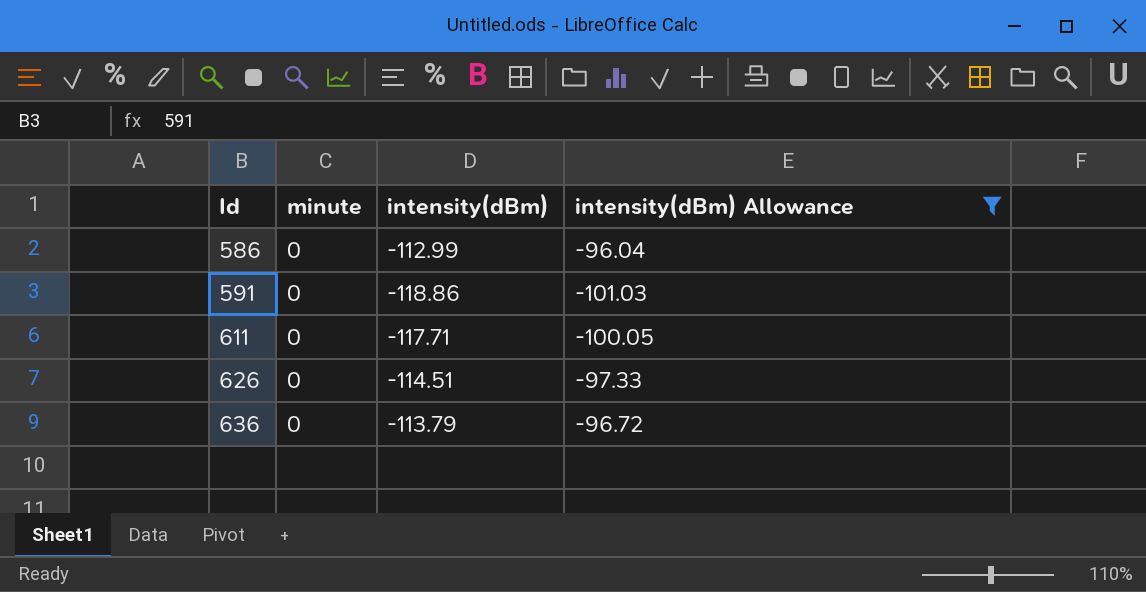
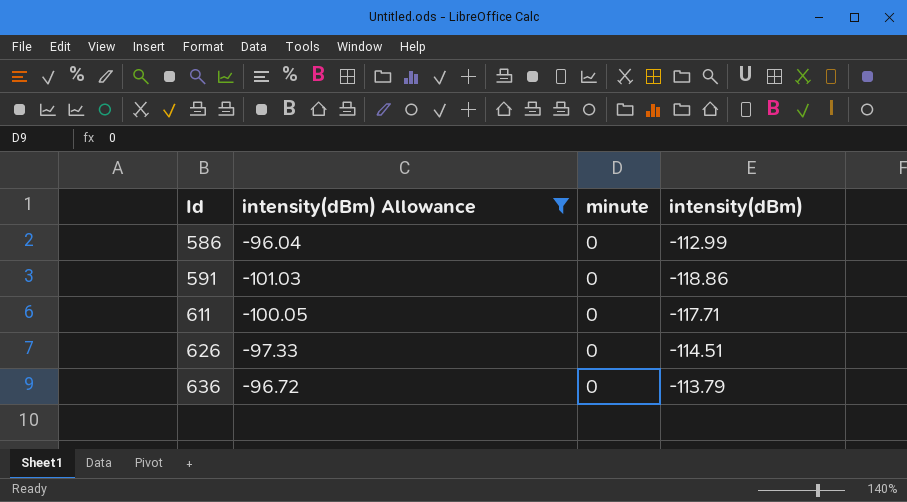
column intensity(dBm) Allowance | position: 4 -> 2

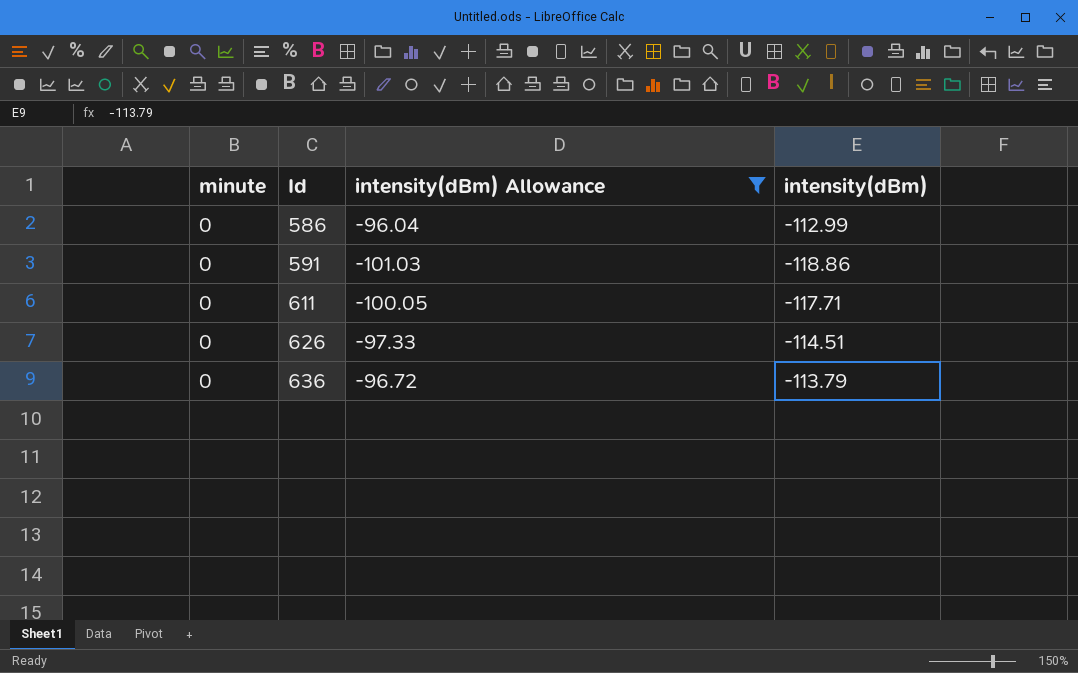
column minute | position: 3 -> 1

